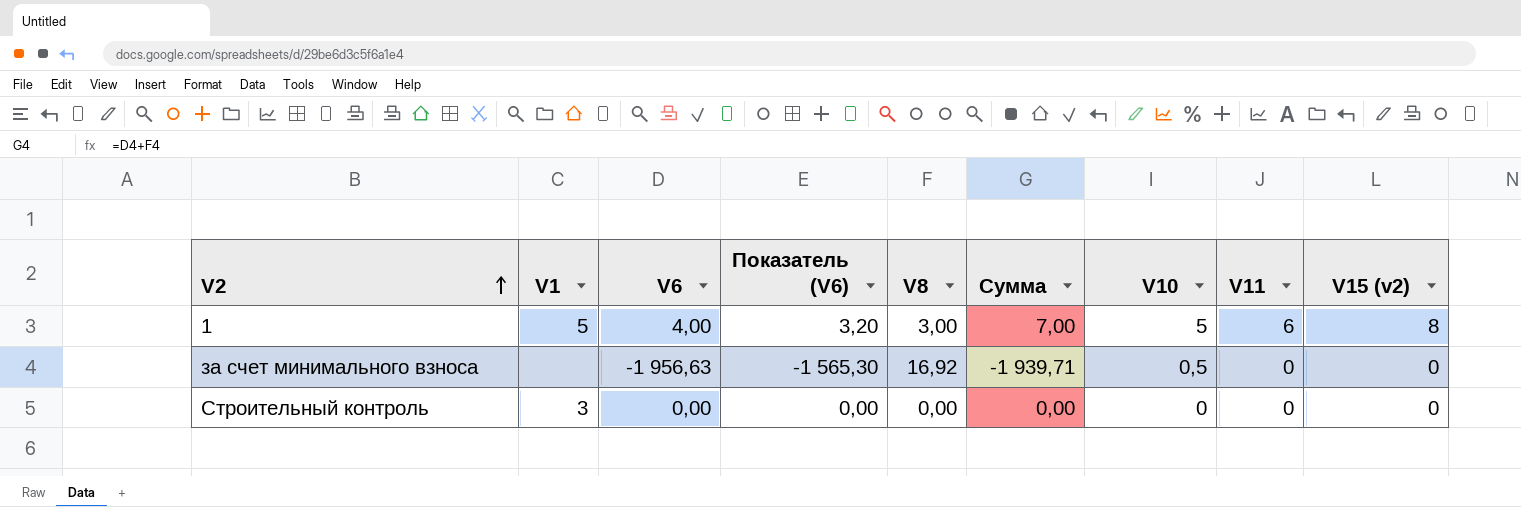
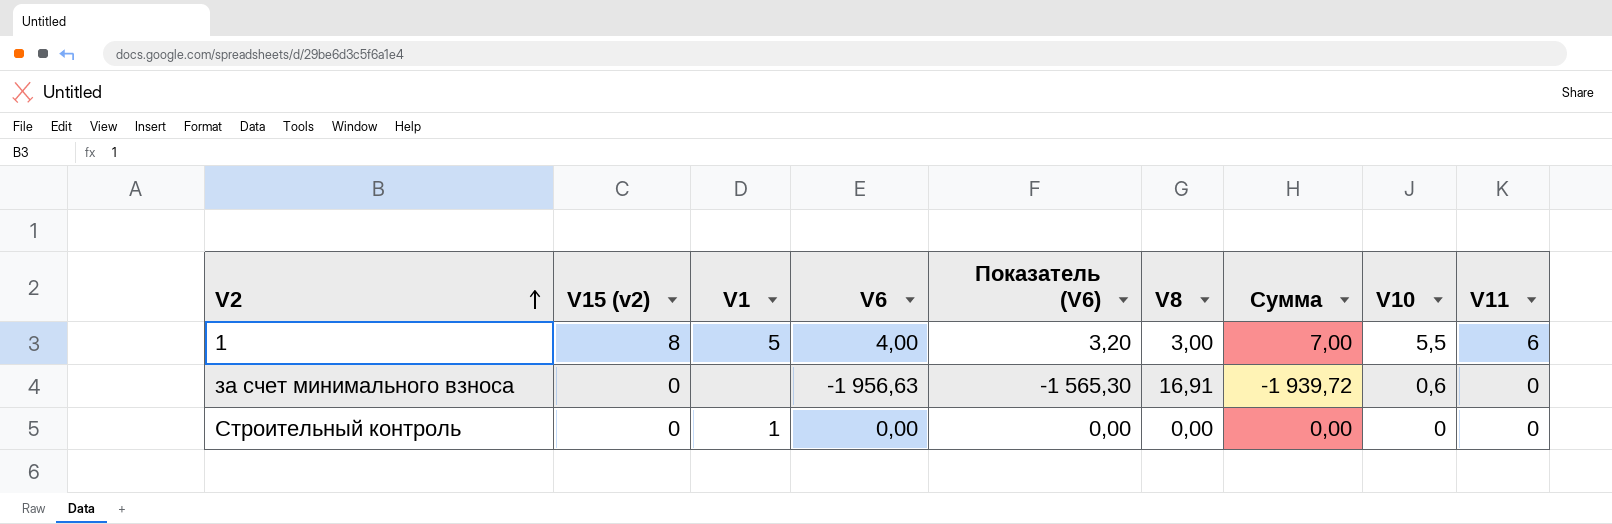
column V15 (v2) | position: 9 -> 2
1 | V10: 5 -> 5,5
за счет минимального взноса | V8: 16,92 -> 16,91
за счет минимального взноса | Сумма: -1 939,71 -> -1 939,72
за счет минимального взноса | V10: 0,5 -> 0,6
Строительный контроль | V1: 3 -> 1

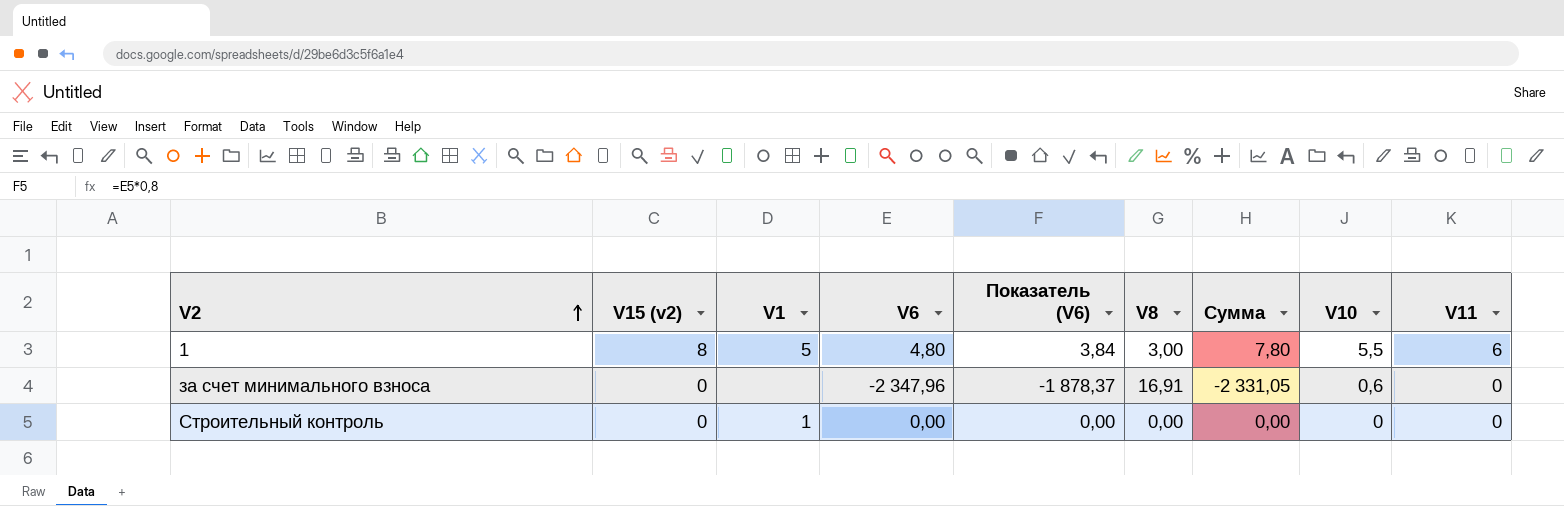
1 | V6: 4,00 -> 4,80
1 | Показатель (V6): 3,20 -> 3,84
1 | Сумма: 7,00 -> 7,80
за счет минимального взноса | V6: -1 956,63 -> -2 347,96
за счет минимального взноса | Показатель (V6): -1 565,30 -> -1 878,37
за счет минимального взноса | Сумма: -1 939,72 -> -2 331,05

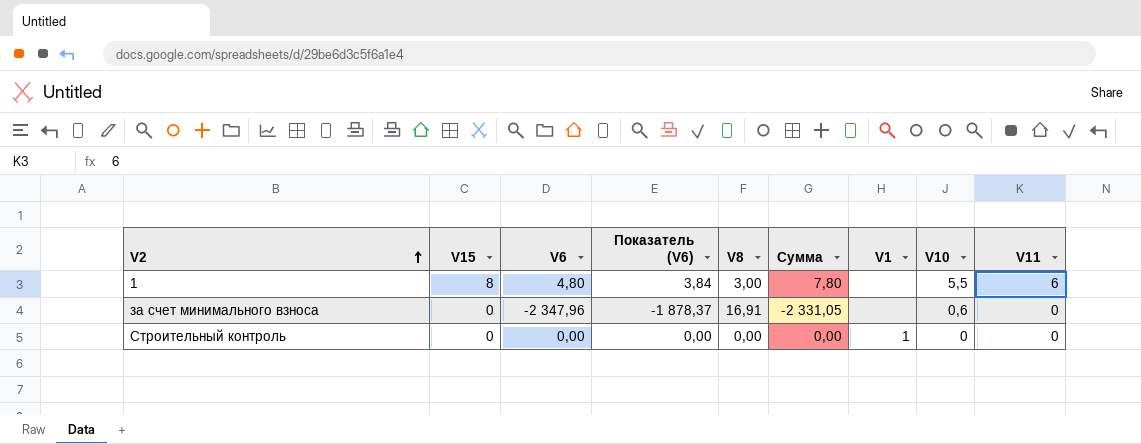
column name: V15 (v2) -> V15
column V1 | position: 3 -> 7
1 | V1: 5 -> none

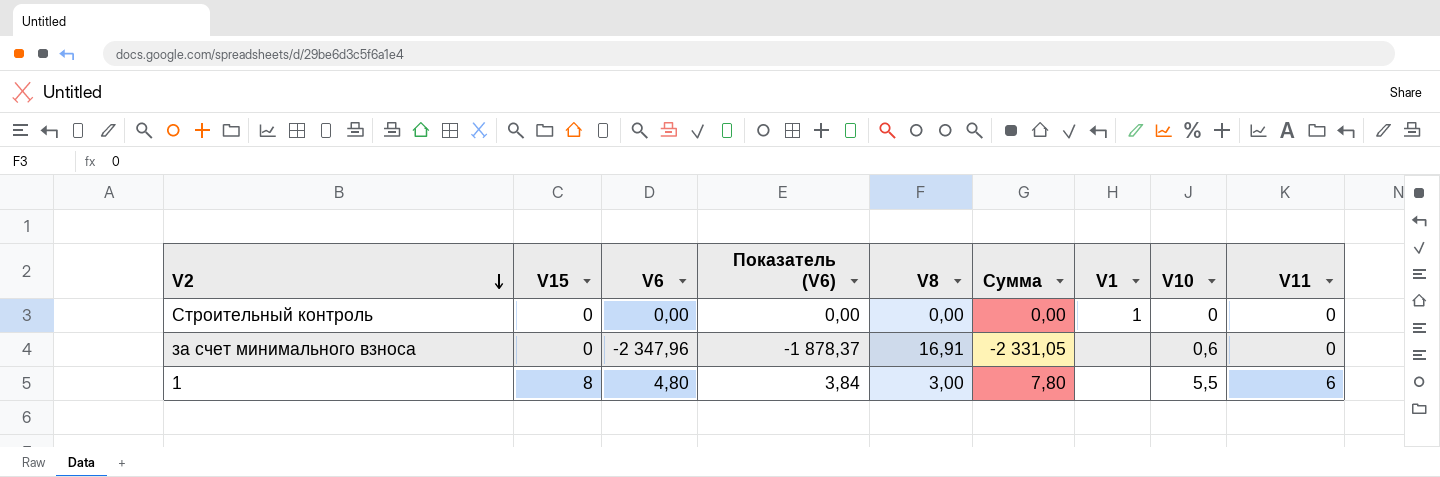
row order: V2 ascending -> V2 descending

